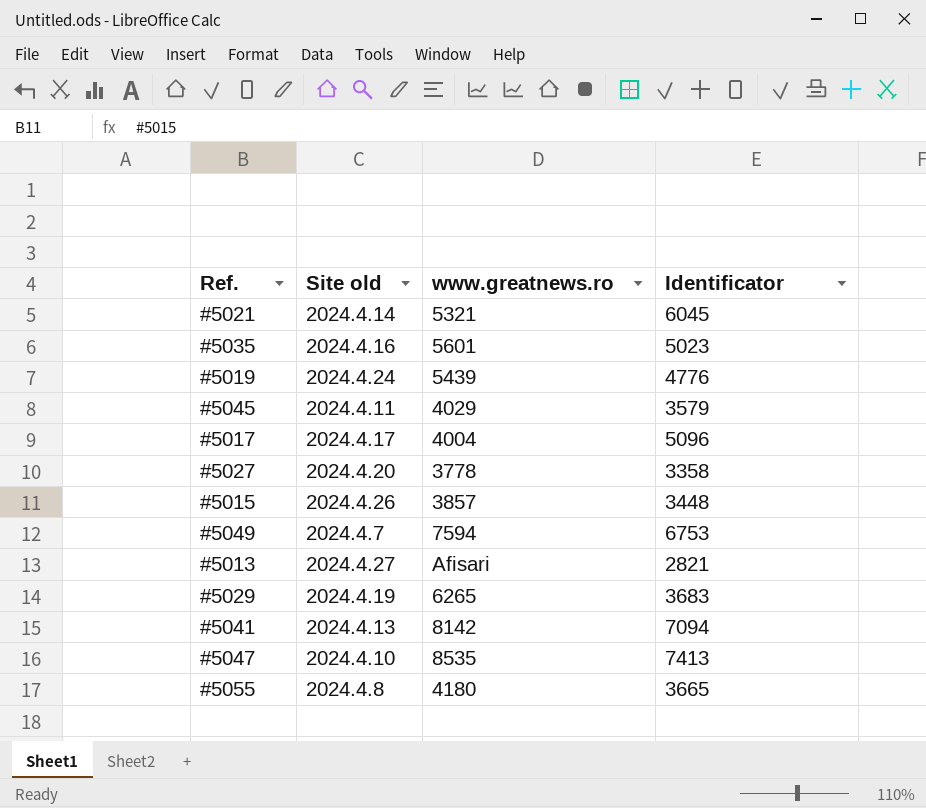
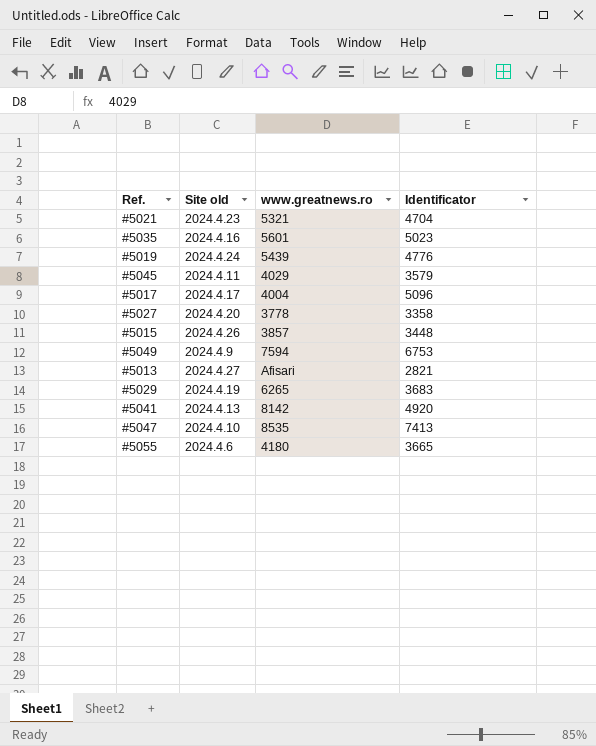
#5021 | Site old: 2024.4.14 -> 2024.4.23
#5021 | Identificator: 6045 -> 4704
#5049 | Site old: 2024.4.7 -> 2024.4.9
#5041 | Identificator: 7094 -> 4920
#5055 | Site old: 2024.4.8 -> 2024.4.6

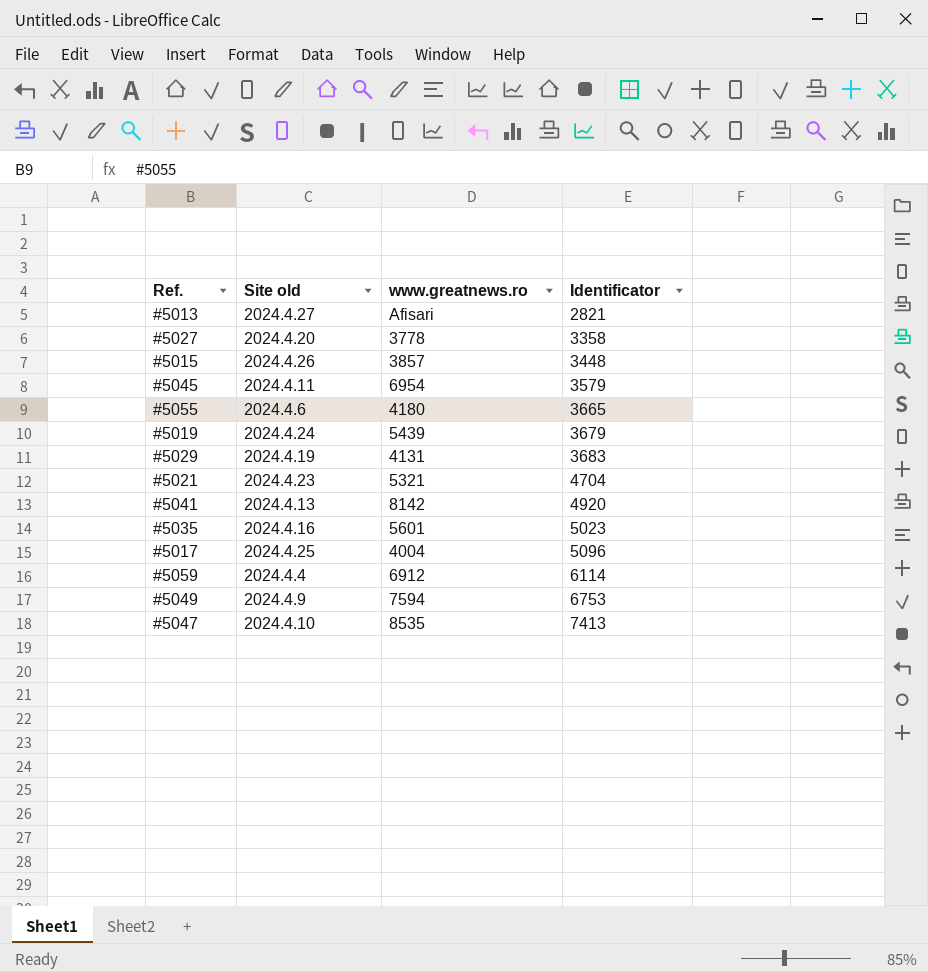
row order: none -> Identificator ascending
#5045 | www.greatnews.ro: 4029 -> 6954
#5019 | Identificator: 4776 -> 3679
#5029 | www.greatnews.ro: 6265 -> 4131
#5017 | Site old: 2024.4.17 -> 2024.4.25
row #5059: none -> 2024.4.4 | 6912 | 6114

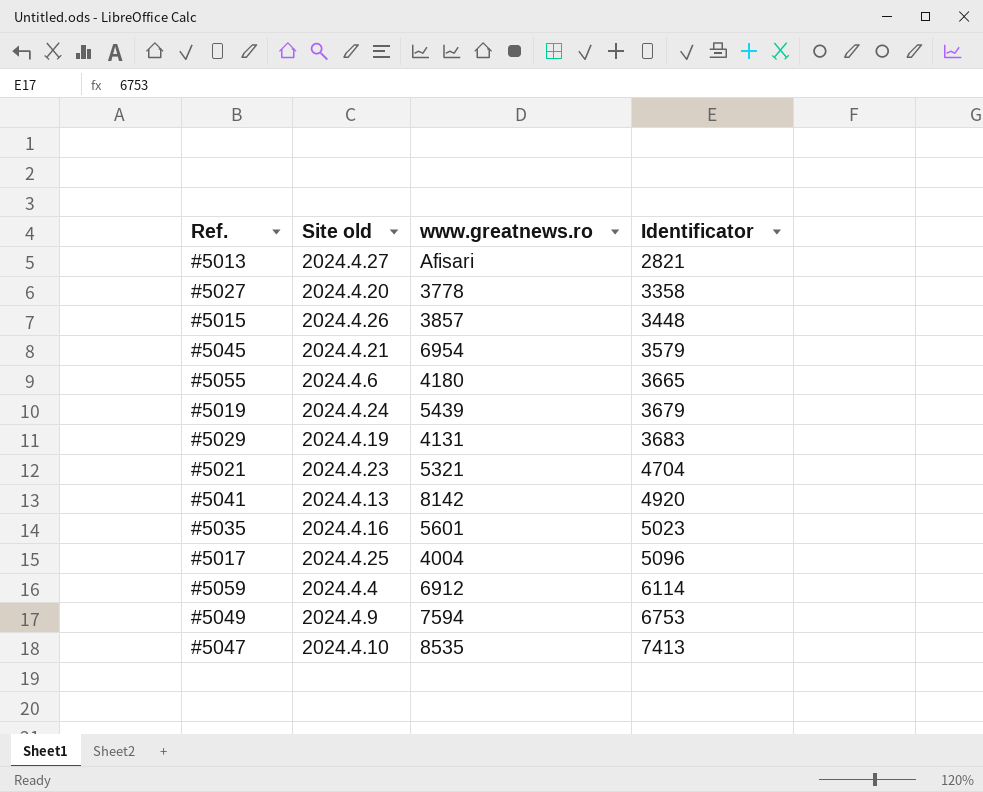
#5045 | Site old: 2024.4.11 -> 2024.4.21

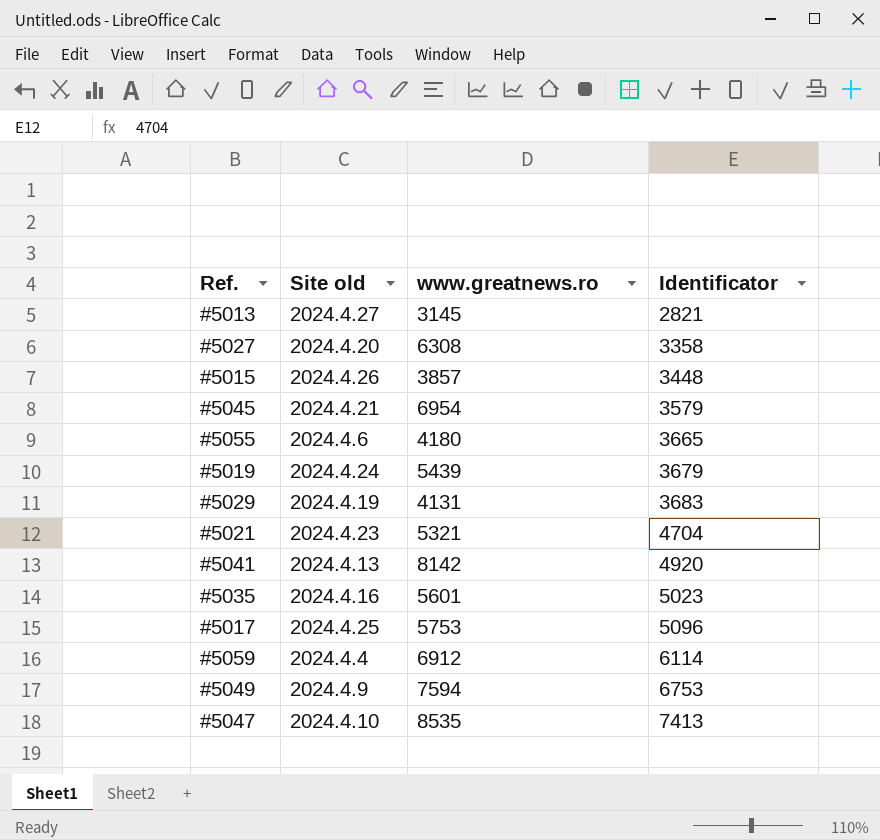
#5013 | www.greatnews.ro: Afisari -> 3145
#5027 | www.greatnews.ro: 3778 -> 6308
#5017 | www.greatnews.ro: 4004 -> 5753

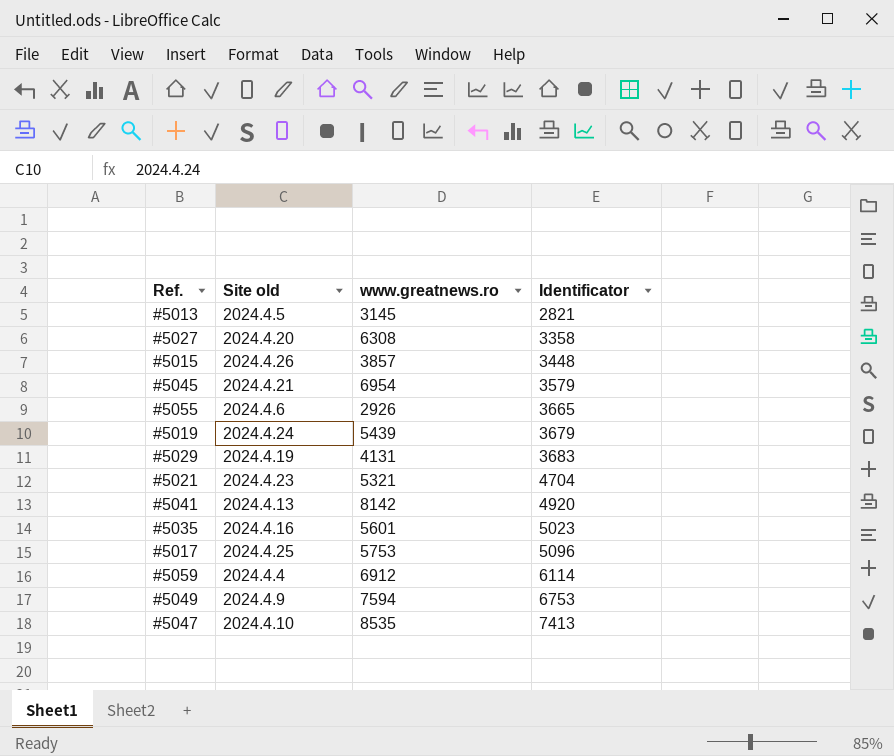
#5013 | Site old: 2024.4.27 -> 2024.4.5
#5055 | www.greatnews.ro: 4180 -> 2926

